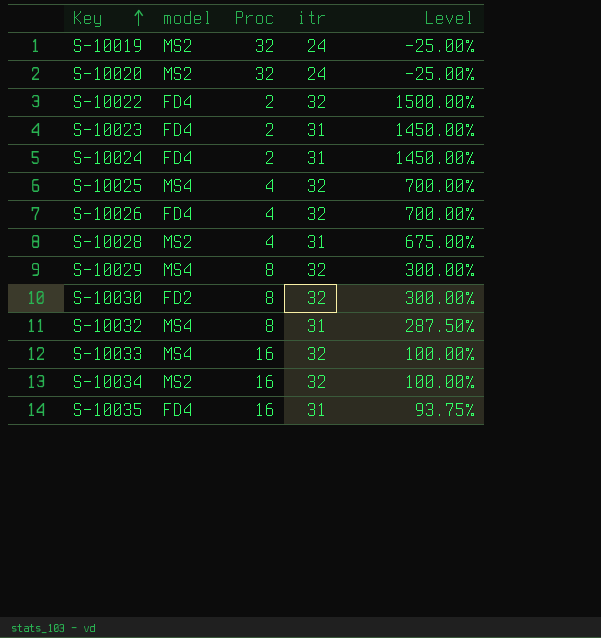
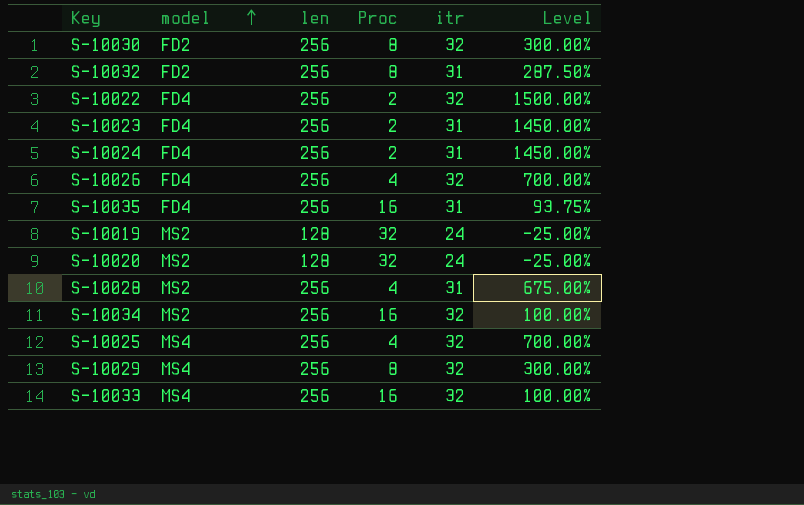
row order: Key ascending -> model ascending
column len | position: none -> 3
S-10032 | model: MS4 -> FD2

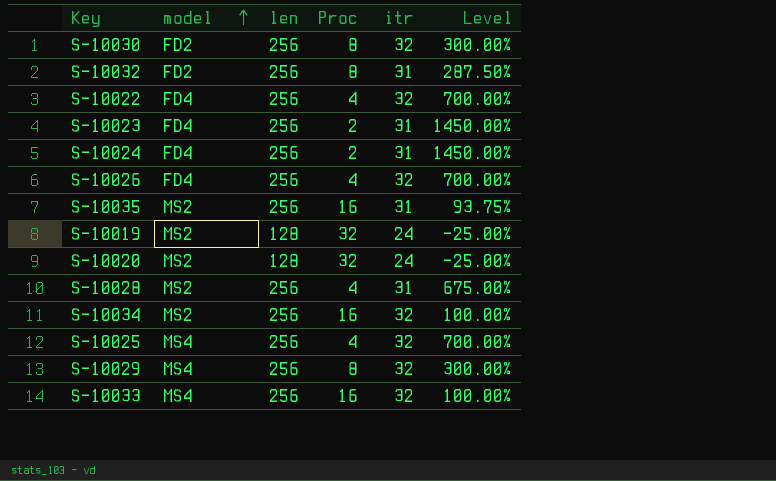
S-10022 | Proc: 2 -> 4
S-10022 | Level: 1500.00% -> 700.00%
S-10035 | model: FD4 -> MS2

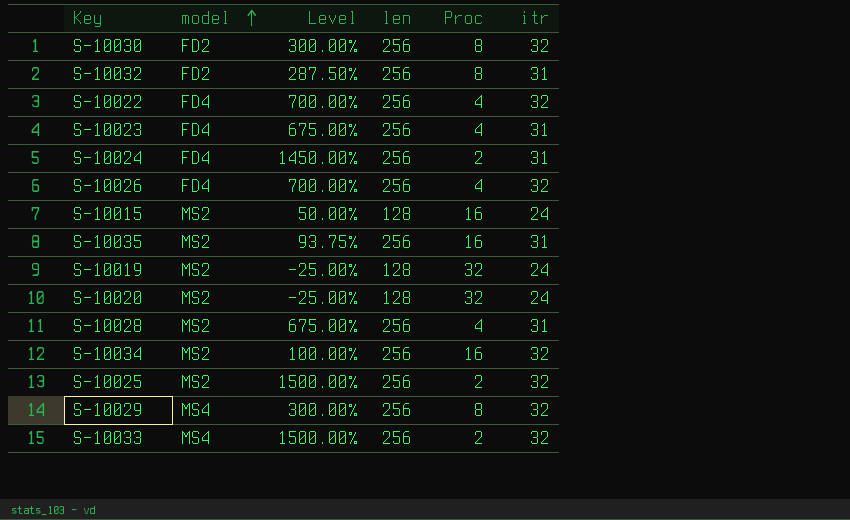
column Level | position: 6 -> 3
S-10023 | Level: 1450.00% -> 675.00%
S-10023 | Proc: 2 -> 4
row S-10015: none -> MS2 | 50.00% | 128 | 16 | 24
S-10025 | model: MS4 -> MS2
S-10025 | Level: 700.00% -> 1500.00%
S-10025 | Proc: 4 -> 2
S-10033 | Level: 100.00% -> 1500.00%
S-10033 | Proc: 16 -> 2

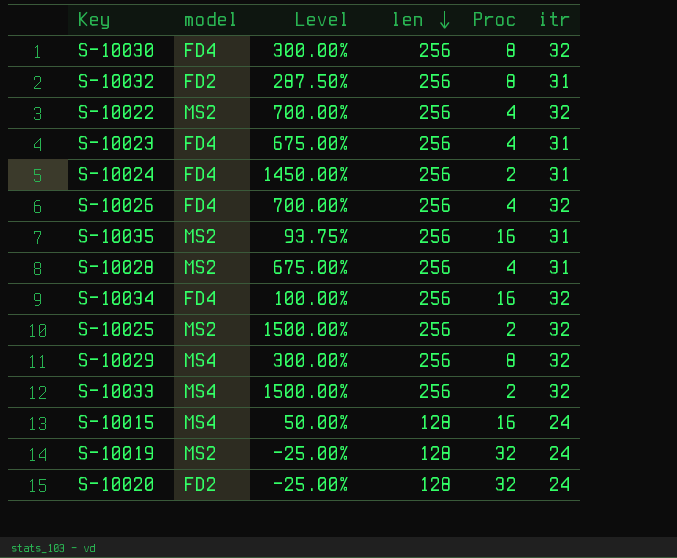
row order: model ascending -> len descending
S-10030 | model: FD2 -> FD4
S-10022 | model: FD4 -> MS2
S-10034 | model: MS2 -> FD4
S-10015 | model: MS2 -> MS4
S-10020 | model: MS2 -> FD2

